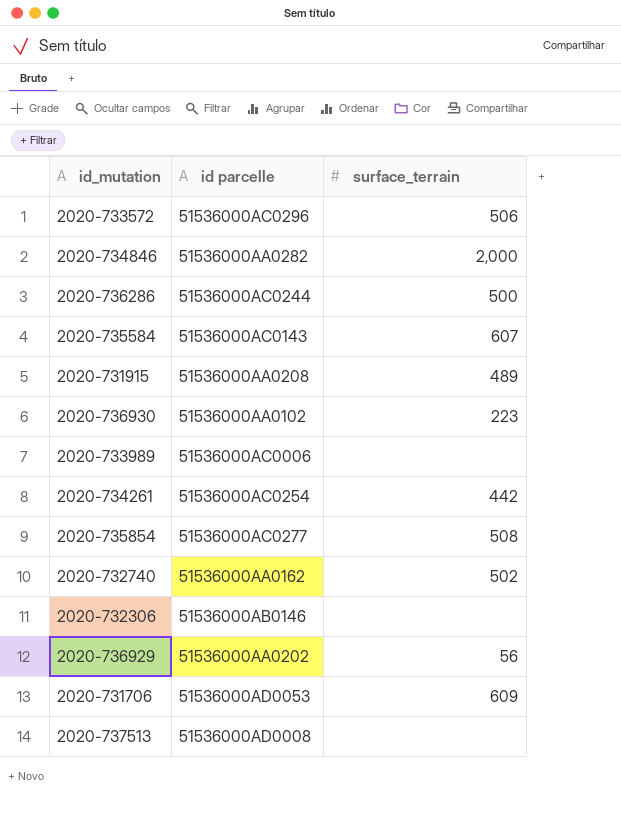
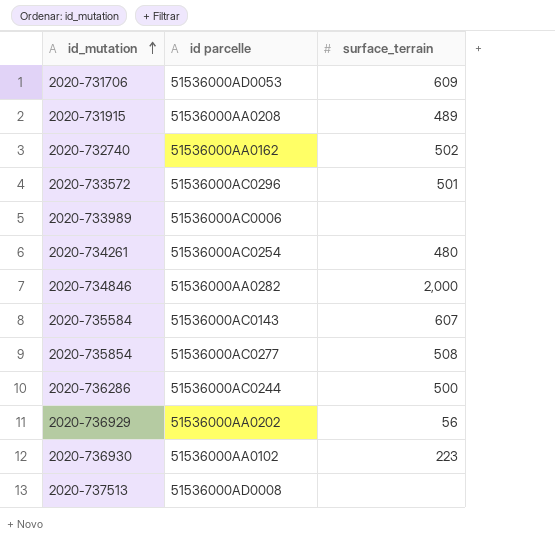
row order: none -> id_mutation ascending
row 2020-732306: 51536000AB0146 | none -> none
2020-733572 | surface_terrain: 506 -> 501
2020-734261 | surface_terrain: 442 -> 480

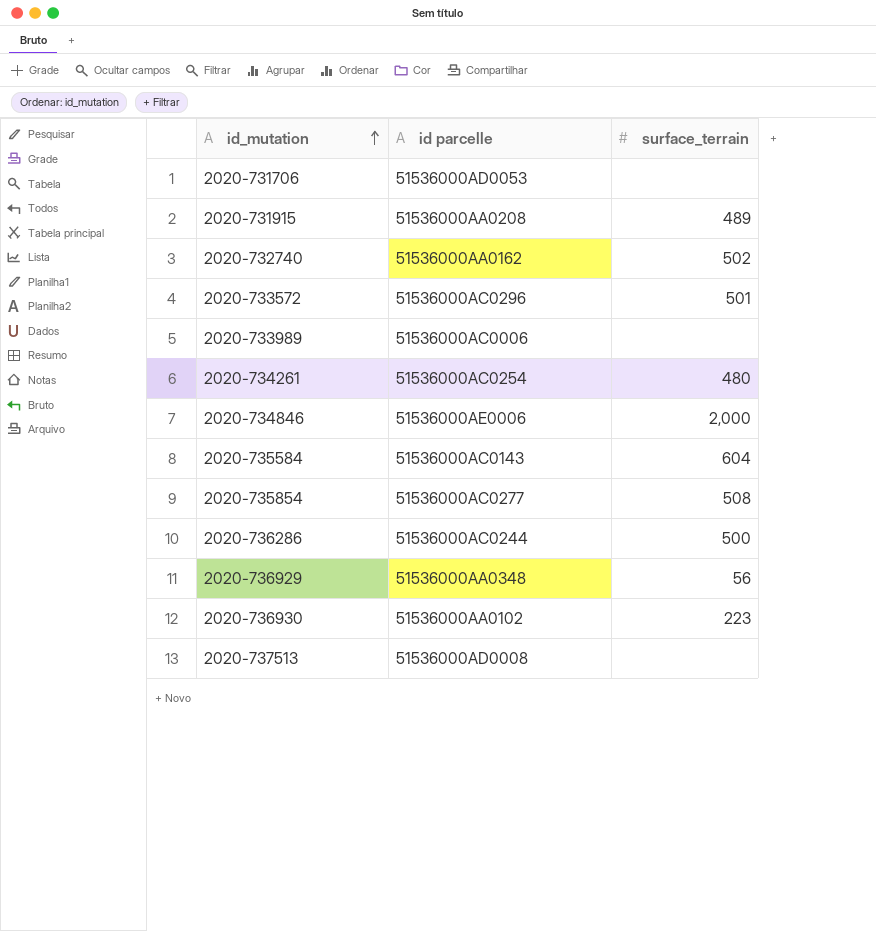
2020-731706 | surface_terrain: 609 -> none
2020-734846 | id parcelle: 51536000AA0282 -> 51536000AE0006
2020-735584 | surface_terrain: 607 -> 604
2020-736929 | id parcelle: 51536000AA0202 -> 51536000AA0348

